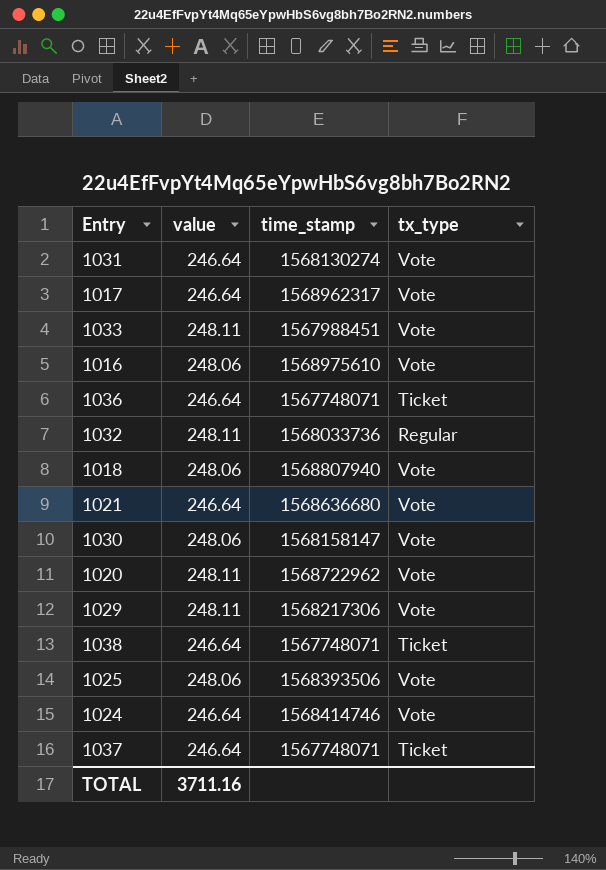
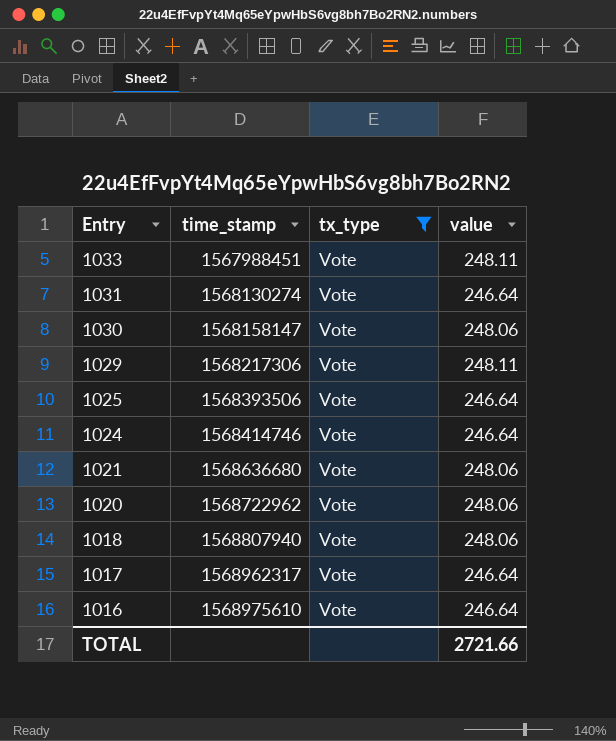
filter: none -> tx_type = Vote
row order: none -> Entry descending
column value | position: 2 -> 4
1025 | value: 248.06 -> 246.64
1021 | value: 246.64 -> 248.06
1020 | value: 248.11 -> 248.06
1016 | value: 248.06 -> 246.64
TOTAL | value: 3711.16 -> 2721.66

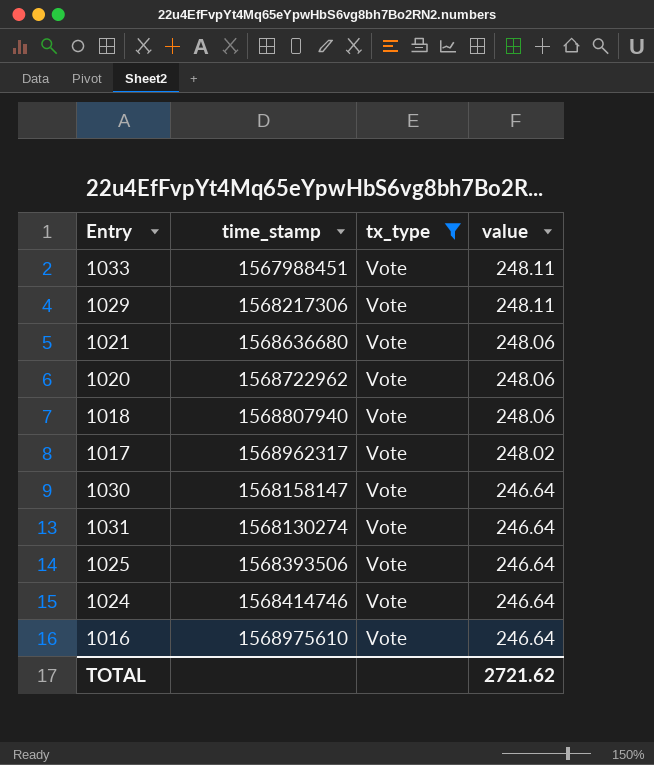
row order: Entry descending -> value descending
1017 | value: 246.64 -> 248.02
1030 | value: 248.06 -> 246.64
TOTAL | value: 2721.66 -> 2721.62

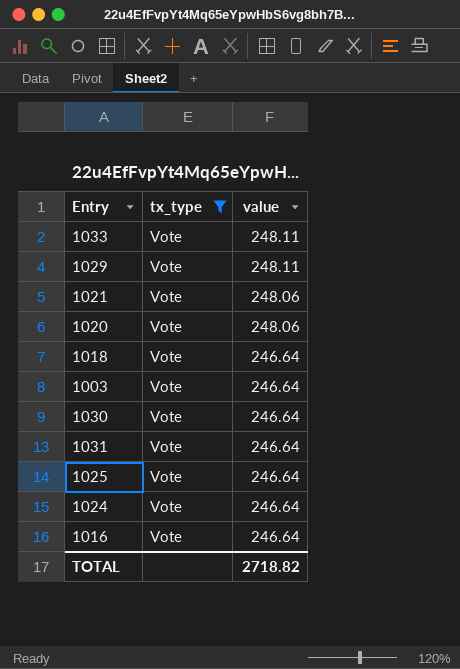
column time_stamp | position: 2 -> none
row 1017: 1568962317 | Vote | 248.02 -> none
1018 | value: 248.06 -> 246.64
row 1003: none -> Vote | 246.64
TOTAL | value: 2721.62 -> 2718.82

